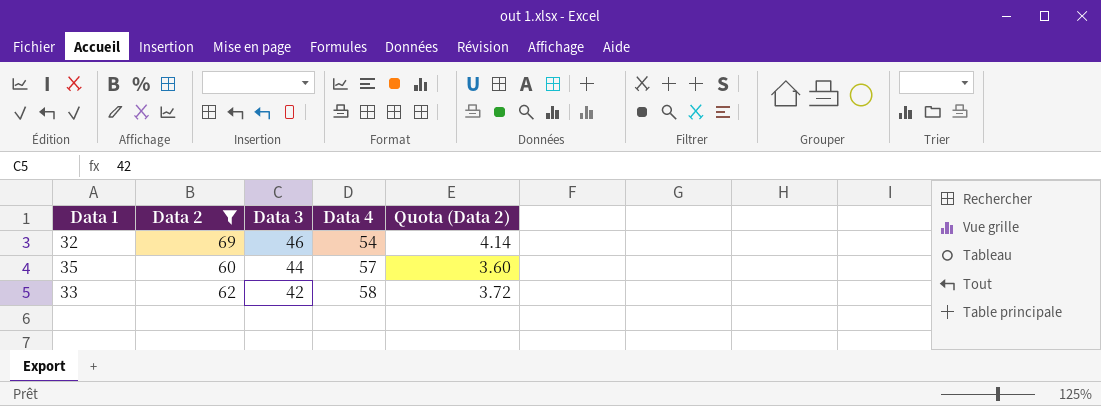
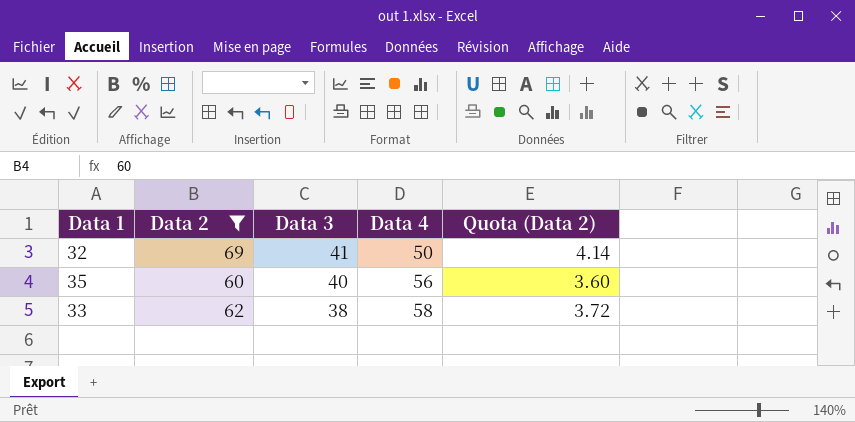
32 | Data 3: 46 -> 41
32 | Data 4: 54 -> 50
35 | Data 3: 44 -> 40
35 | Data 4: 57 -> 56
33 | Data 3: 42 -> 38

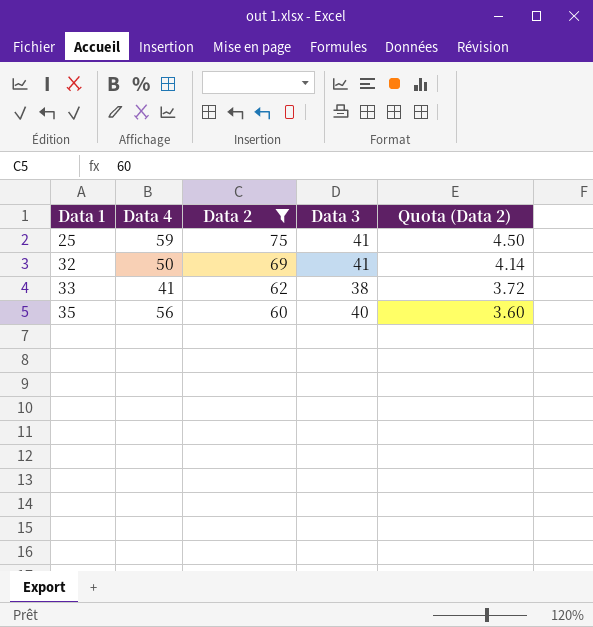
row order: Data 3 descending -> Data 1 ascending
column Data 4 | position: 4 -> 2
row 25: none -> 59 | 75 | 41 | 4.50
33 | Data 4: 58 -> 41

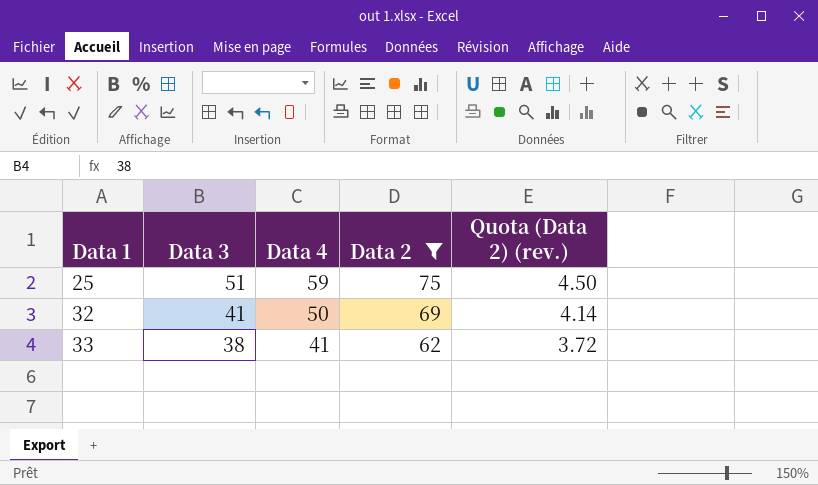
column Data 3 | position: 4 -> 2
column name: Quota (Data 2) -> Quota (Data 2) (rev.)
row 35: 56 | 60 | 40 | 3.60 -> none
25 | Data 3: 41 -> 51

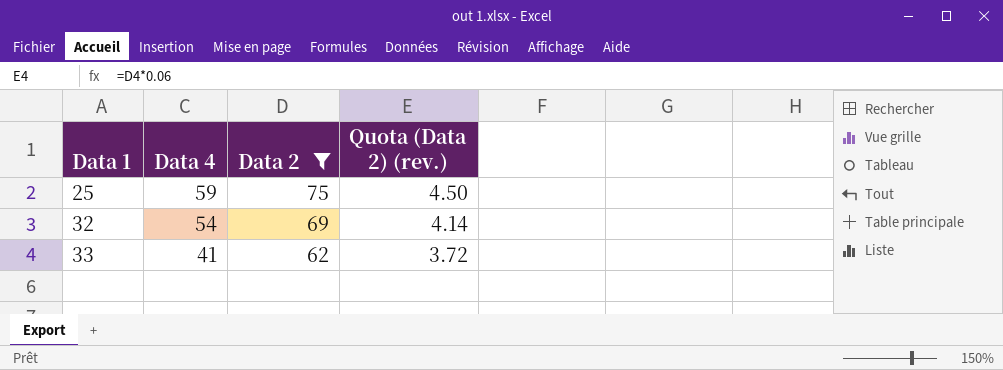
column Data 3 | position: 2 -> none
32 | Data 4: 50 -> 54

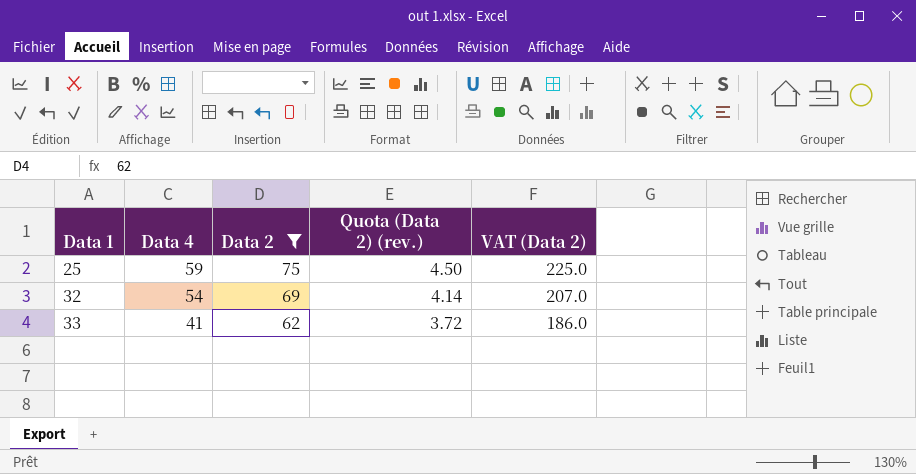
column VAT (Data 2) | formula: none -> [Data 2] * 3

